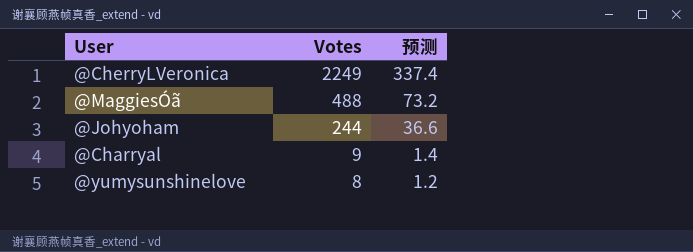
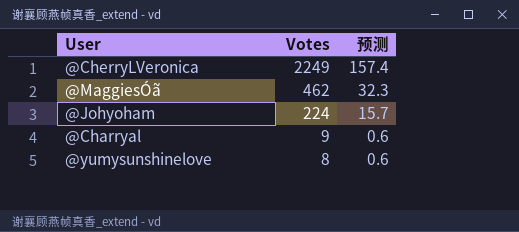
column 预测 | formula: [Votes] * 0.15 -> [Votes] * 0.07
@MaggiesÓã | Votes: 488 -> 462
@Johyoham | Votes: 244 -> 224

